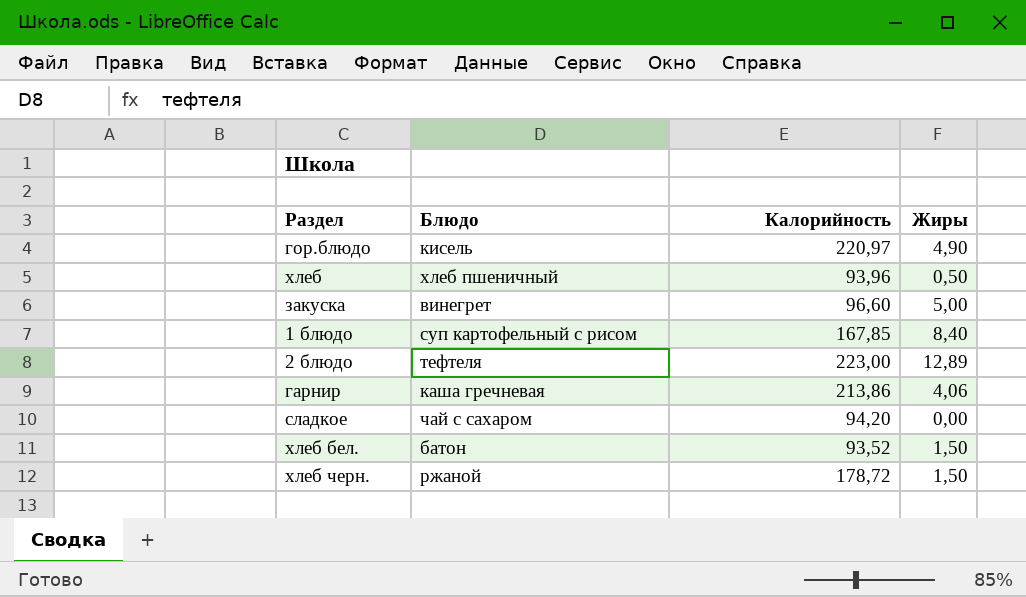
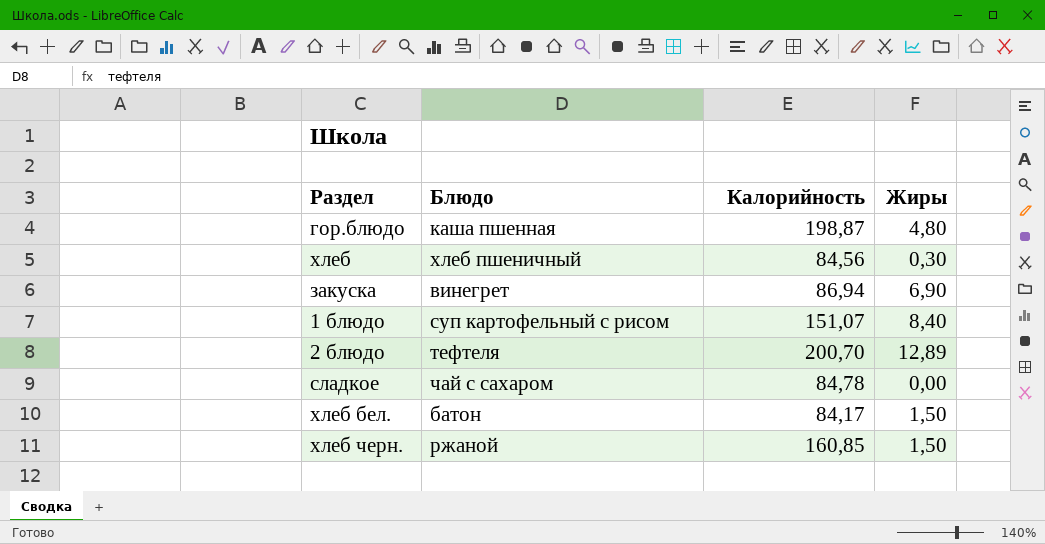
row гарнир: каша гречневая | 213,86 | 4,06 -> none
гор.блюдо | Блюдо: кисель -> каша пшенная
гор.блюдо | Калорийность: 220,97 -> 198,87
гор.блюдо | Жиры: 4,90 -> 4,80
хлеб | Калорийность: 93,96 -> 84,56
хлеб | Жиры: 0,50 -> 0,30
закуска | Калорийность: 96,60 -> 86,94
закуска | Жиры: 5,00 -> 6,90
1 блюдо | Калорийность: 167,85 -> 151,07
2 блюдо | Калорийность: 223,00 -> 200,70
сладкое | Калорийность: 94,20 -> 84,78
хлеб бел. | Калорийность: 93,52 -> 84,17
хлеб черн. | Калорийность: 178,72 -> 160,85

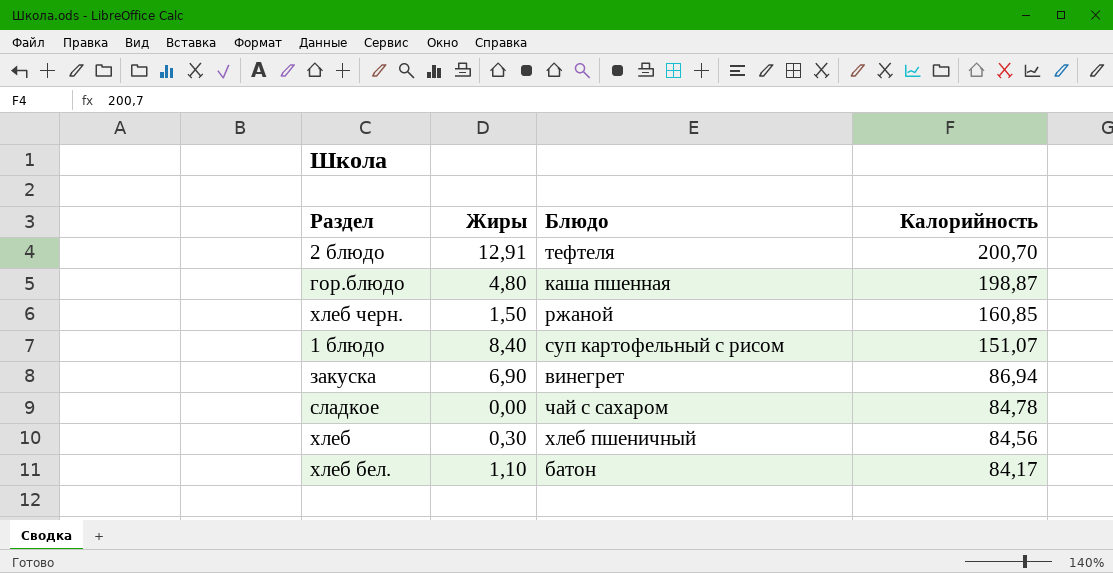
row order: none -> Калорийность descending
column Жиры | position: 4 -> 2
2 блюдо | Жиры: 12,89 -> 12,91
хлеб бел. | Жиры: 1,50 -> 1,10

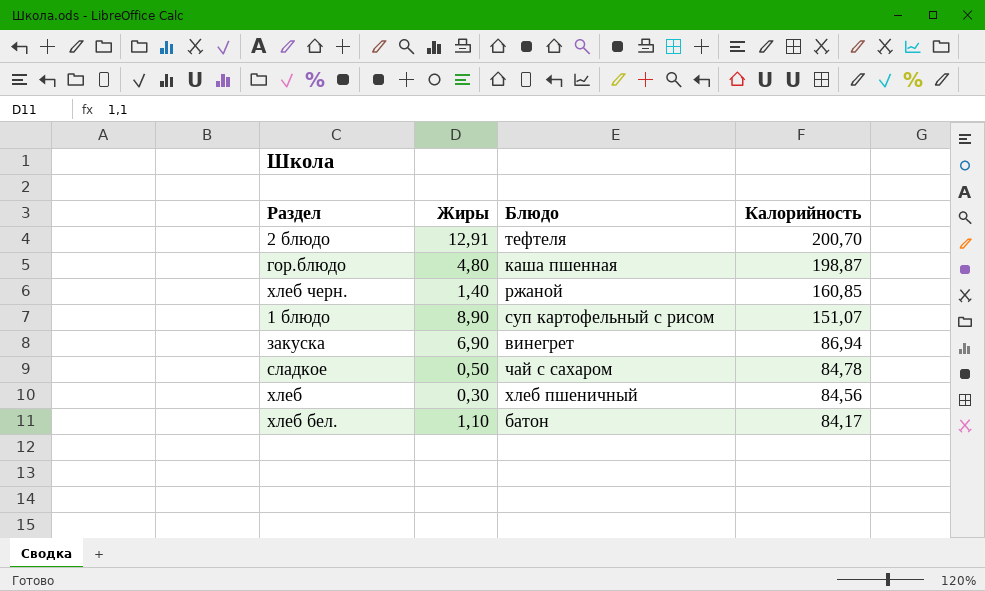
хлеб черн. | Жиры: 1,50 -> 1,40
1 блюдо | Жиры: 8,40 -> 8,90
сладкое | Жиры: 0,00 -> 0,50

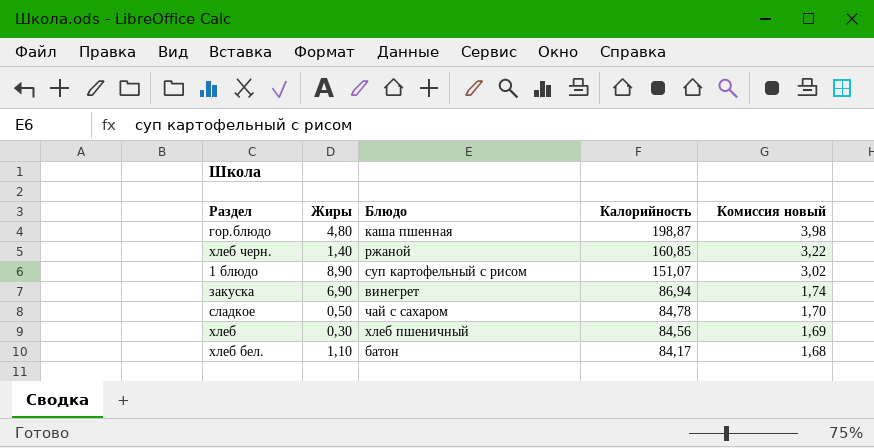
column Комиссия новый | formula: none -> [Калорийность] * 0,02
row 2 блюдо: 12,91 | тефтеля | 200,70 -> none

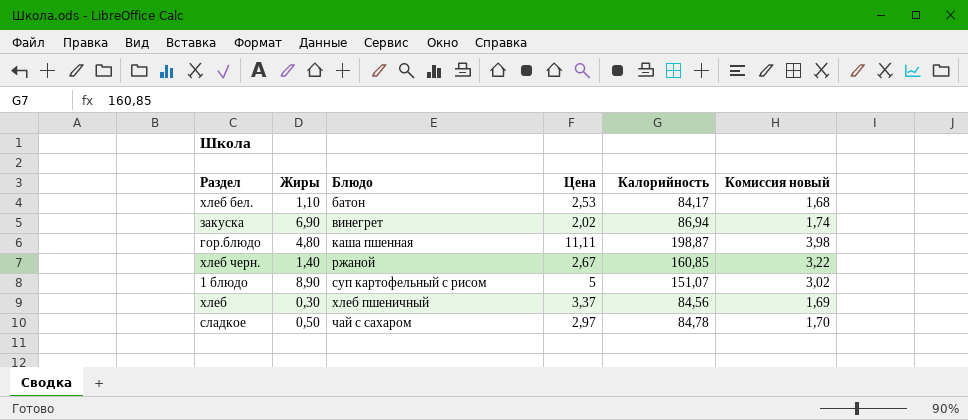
row order: Калорийность descending -> Блюдо ascending
column Цена | position: none -> 4

